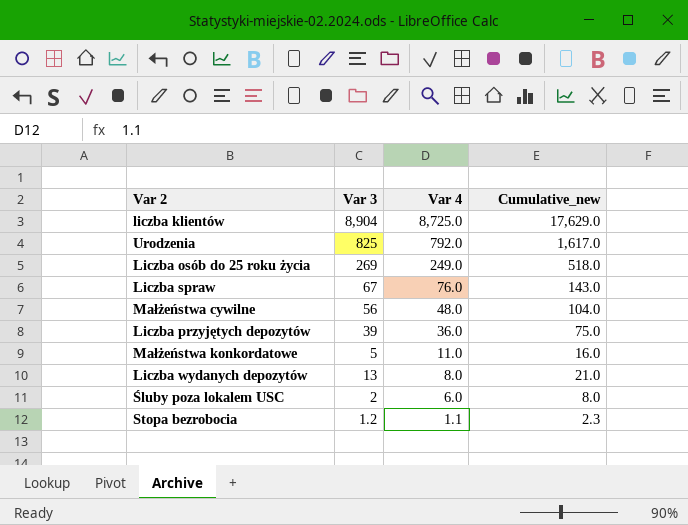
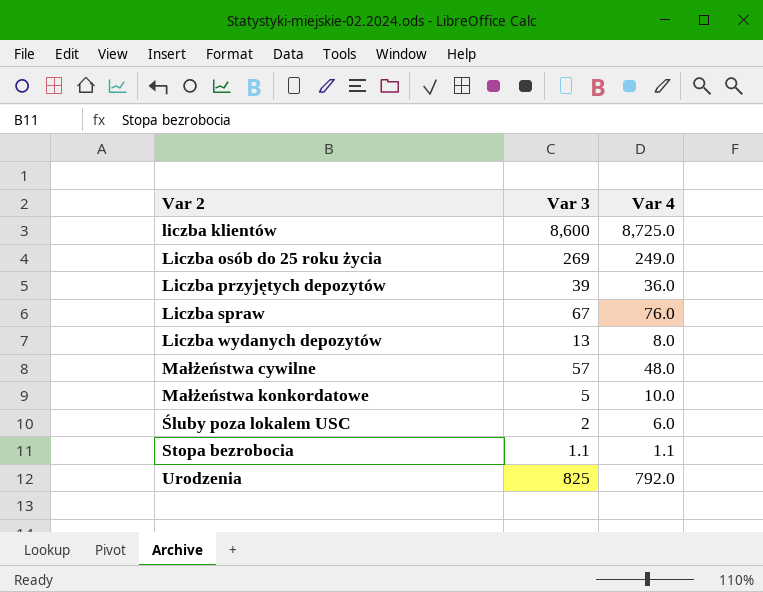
row order: Var 4 descending -> Var 2 ascending
column Cumulative_new | formula: [Var 3] + [Var 4] -> none
liczba klientów | Var 3: 8,904 -> 8,600
Małżeństwa cywilne | Var 3: 56 -> 57
Małżeństwa konkordatowe | Var 4: 11.0 -> 10.0
Stopa bezrobocia | Var 3: 1.2 -> 1.1

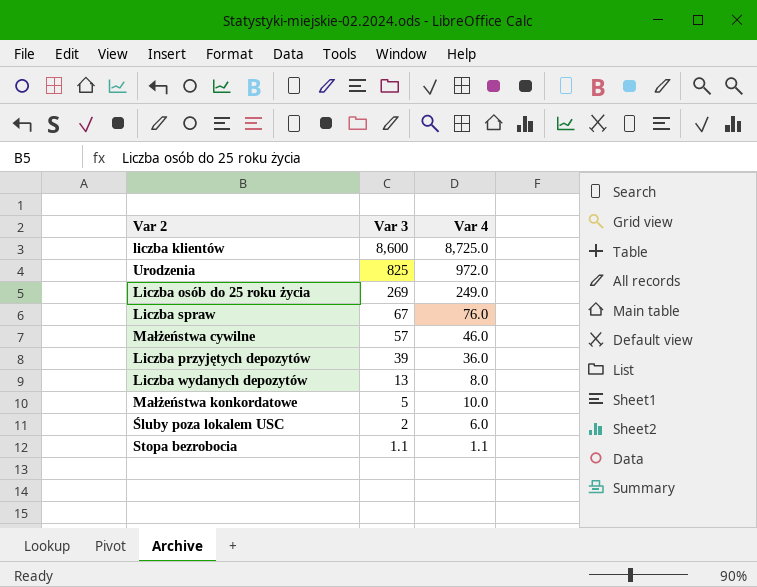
row order: Var 2 ascending -> Var 3 descending
Urodzenia | Var 4: 792.0 -> 972.0
Małżeństwa cywilne | Var 4: 48.0 -> 46.0

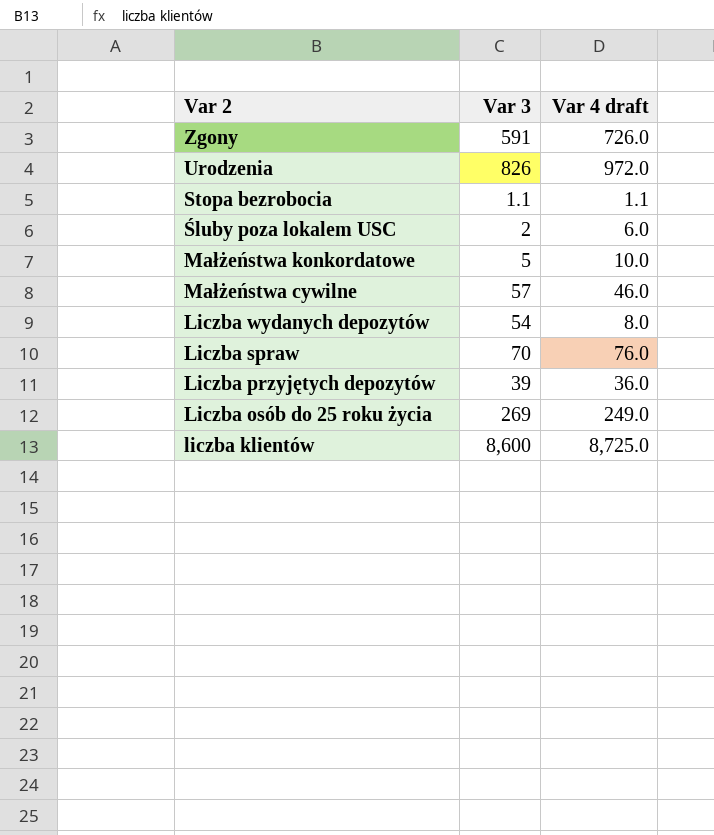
row order: Var 3 descending -> Var 2 descending
column name: Var 4 -> Var 4 draft
row Zgony: none -> 591 | 726.0
Urodzenia | Var 3: 825 -> 826
Liczba wydanych depozytów | Var 3: 13 -> 54
Liczba spraw | Var 3: 67 -> 70

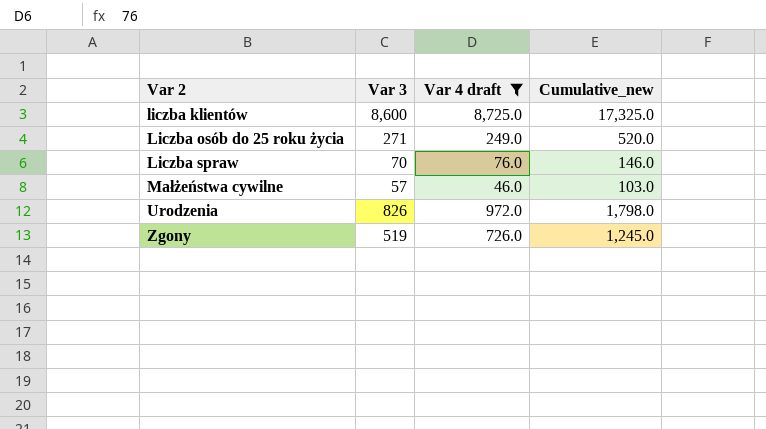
filter: none -> Var 4 draft >= 46.0
row order: Var 2 descending -> Var 2 ascending
column Cumulative_new | formula: none -> [Var 3] + [Var 4 draft]
Liczba osób do 25 roku życia | Var 3: 269 -> 271
Zgony | Var 3: 591 -> 519

